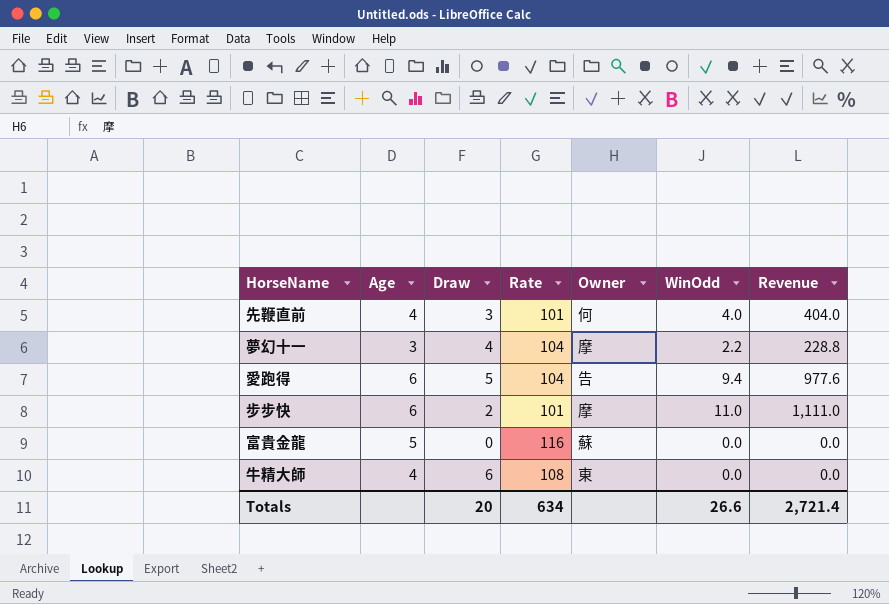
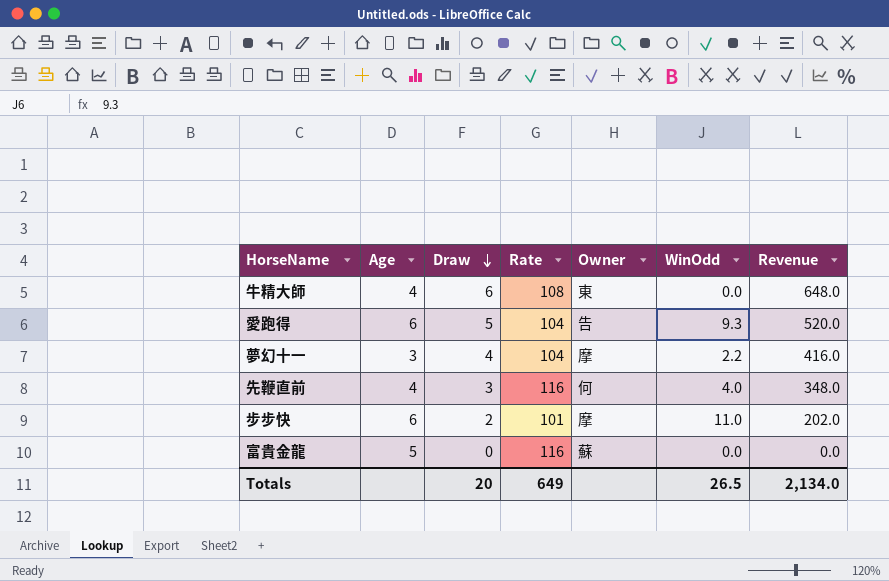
row order: none -> Draw descending
column Revenue | formula: [Rate] * [WinOdd] -> [Draw] * [Rate]
愛跑得 | WinOdd: 9.4 -> 9.3
先鞭直前 | Rate: 101 -> 116
Totals | Rate: 634 -> 649
Totals | WinOdd: 26.6 -> 26.5
Totals | Revenue: 2,721.4 -> 2,134.0

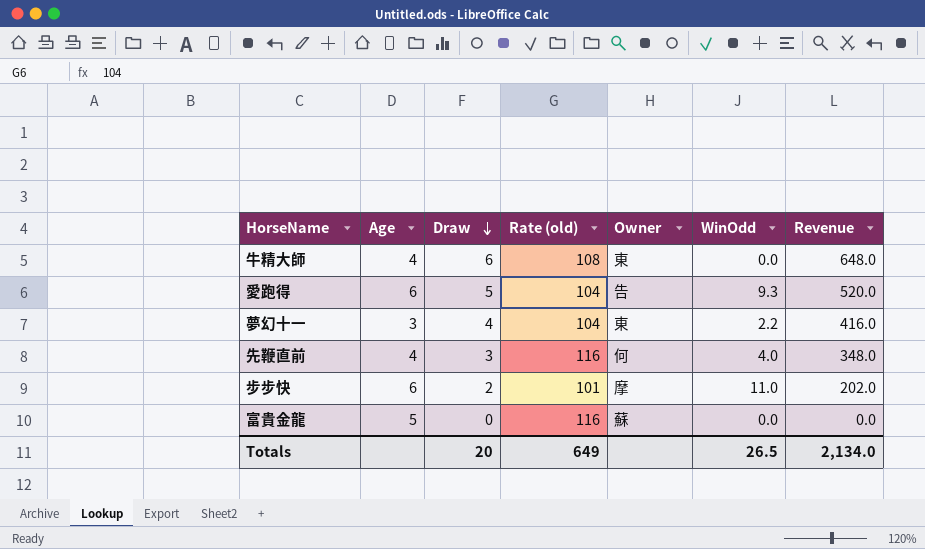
column name: Rate -> Rate (old)
夢幻十一 | Owner: 摩 -> 東

